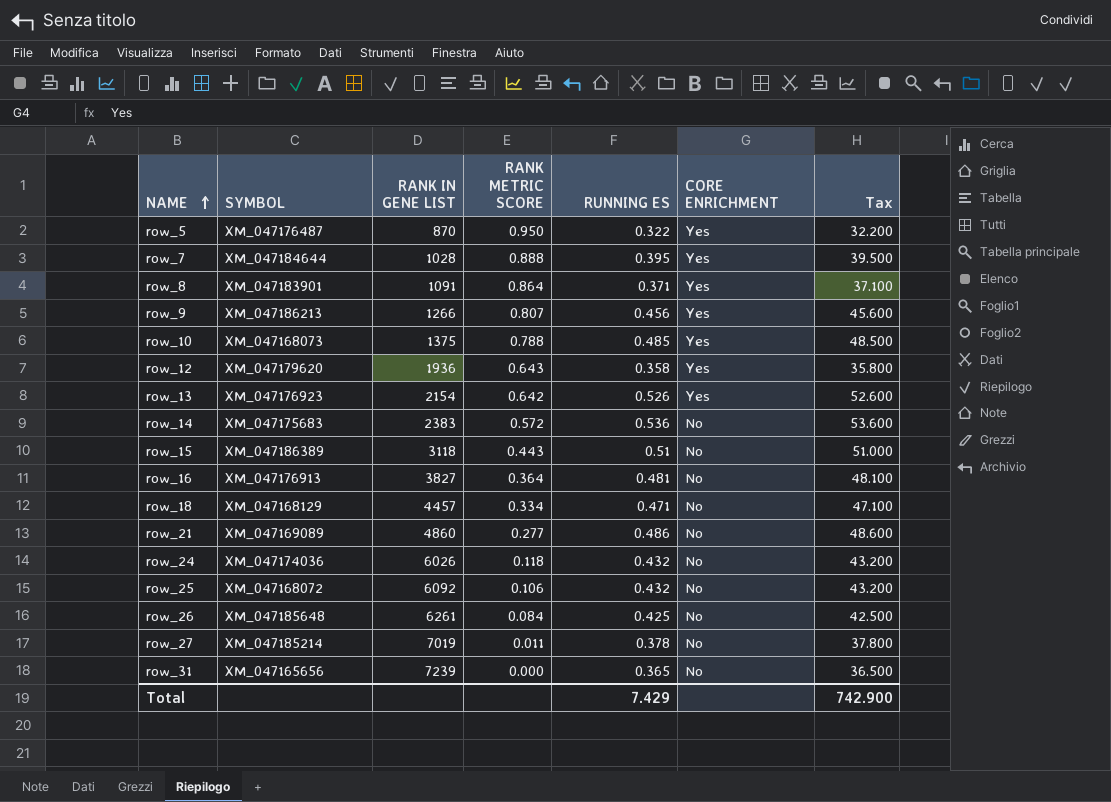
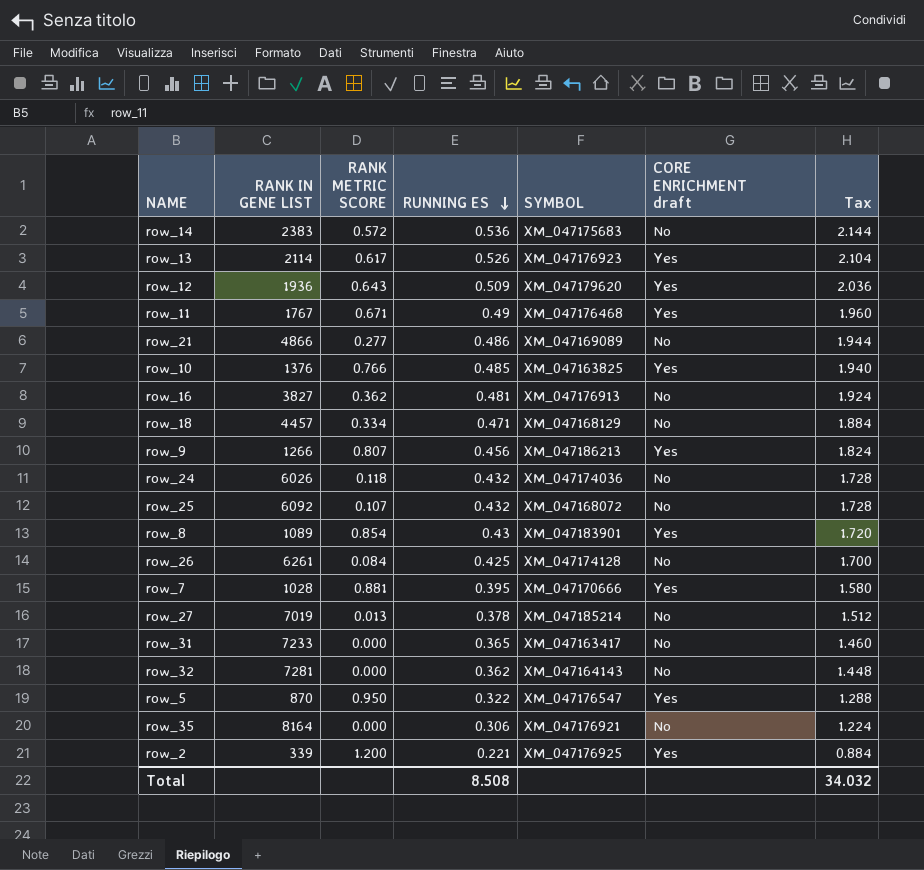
row order: NAME ascending -> RUNNING ES descending
column SYMBOL | position: 2 -> 5
column name: CORE ENRICHMENT -> CORE ENRICHMENT draft
column Tax | formula: [RUNNING ES] * 100 -> [RUNNING ES] * 4
row row_15: XM_047186389 | 3118 | 0.443 | 0.51 | No | 51.000 -> none
row_13 | RANK IN GENE LIST: 2154 -> 2114
row_13 | RANK METRIC SCORE: 0.642 -> 0.617
row_12 | RUNNING ES: 0.358 -> 0.509
row row_11: none -> 1767 | 0.671 | 0.49 | XM_047176468 | Yes | 1.960
row_21 | RANK IN GENE LIST: 4860 -> 4866
row_10 | RANK IN GENE LIST: 1375 -> 1376
row_10 | RANK METRIC SCORE: 0.788 -> 0.766
row_10 | SYMBOL: XM_047168073 -> XM_047163825
row_16 | RANK METRIC SCORE: 0.364 -> 0.362
row_25 | RANK METRIC SCORE: 0.106 -> 0.107
row_8 | RANK IN GENE LIST: 1091 -> 1089
row_8 | RANK METRIC SCORE: 0.864 -> 0.854
row_8 | RUNNING ES: 0.371 -> 0.43
row_26 | SYMBOL: XM_047185648 -> XM_047174128
row_7 | RANK METRIC SCORE: 0.888 -> 0.881
row_7 | SYMBOL: XM_047184644 -> XM_047170666
row_27 | RANK METRIC SCORE: 0.011 -> 0.013
row_31 | RANK IN GENE LIST: 7239 -> 7233
row_31 | SYMBOL: XM_047165656 -> XM_047163417
row row_32: none -> 7281 | 0.000 | 0.362 | XM_047164143 | No | 1.448
row_5 | SYMBOL: XM_047176487 -> XM_047176547
row row_35: none -> 8164 | 0.000 | 0.306 | XM_047176921 | No | 1.224
row row_2: none -> 339 | 1.200 | 0.221 | XM_047176925 | Yes | 0.884
Total | RUNNING ES: 7.429 -> 8.508
Total | Tax: 742.900 -> 34.032

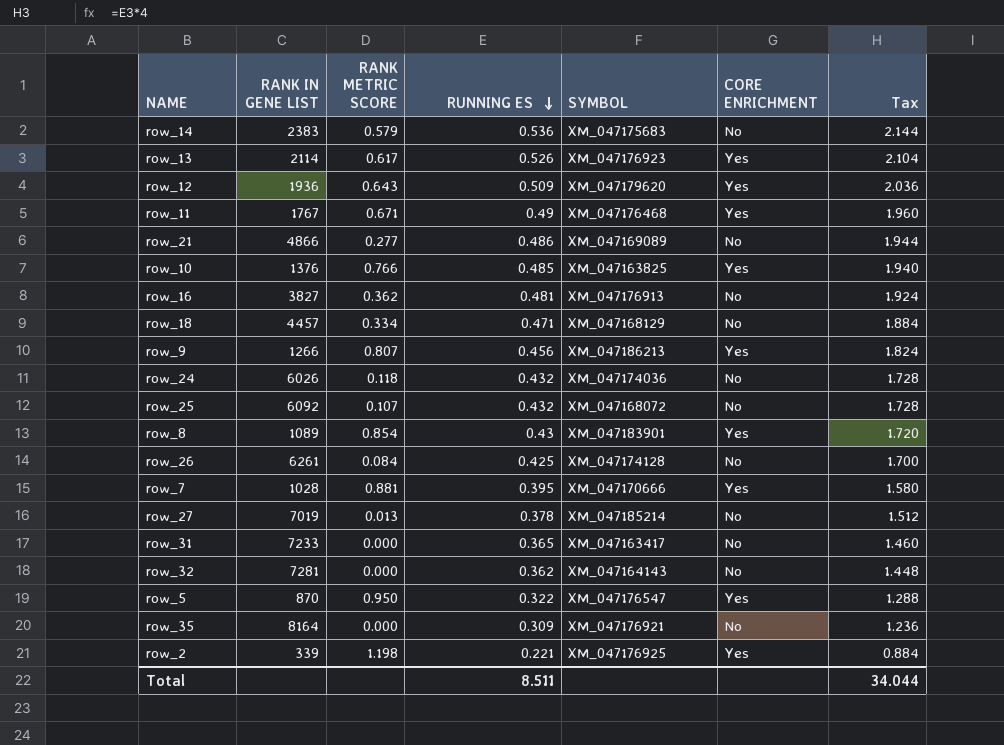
column name: CORE ENRICHMENT draft -> CORE ENRICHMENT
row_14 | RANK METRIC SCORE: 0.572 -> 0.579
row_35 | RUNNING ES: 0.306 -> 0.309
row_35 | Tax: 1.224 -> 1.236
row_2 | RANK METRIC SCORE: 1.200 -> 1.198
Total | RUNNING ES: 8.508 -> 8.511
Total | Tax: 34.032 -> 34.044

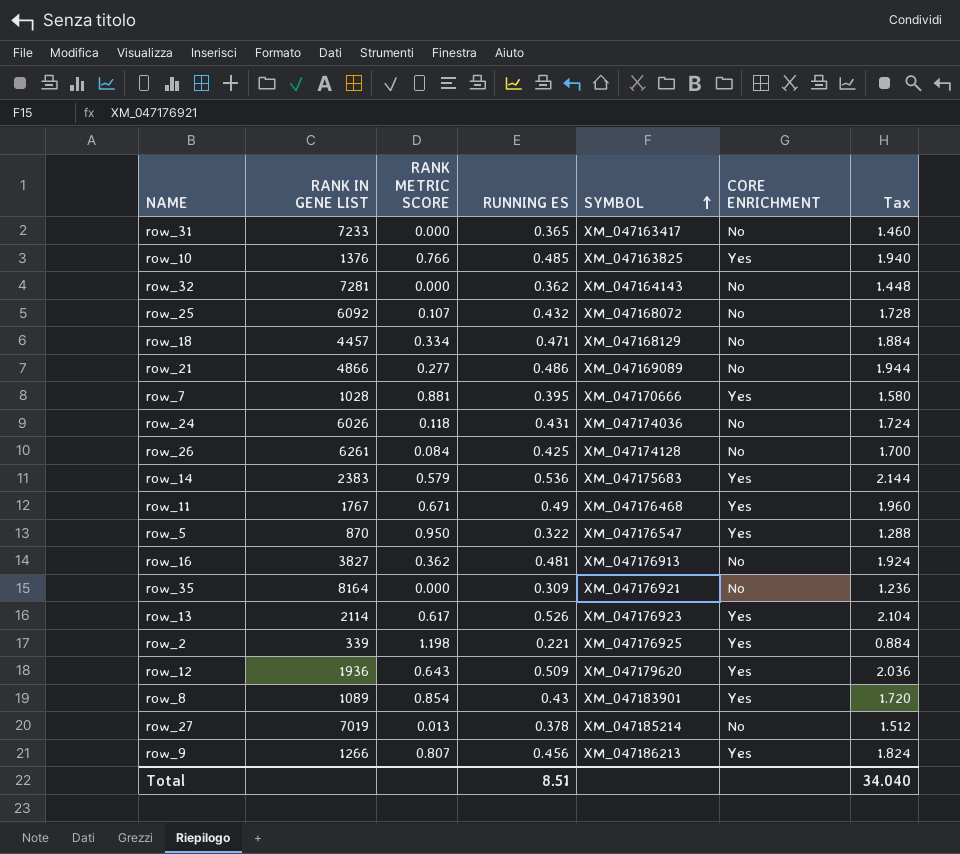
row order: RUNNING ES descending -> SYMBOL ascending
row_24 | RUNNING ES: 0.432 -> 0.431
row_24 | Tax: 1.728 -> 1.724
row_14 | CORE ENRICHMENT: No -> Yes
Total | RUNNING ES: 8.511 -> 8.51
Total | Tax: 34.044 -> 34.040

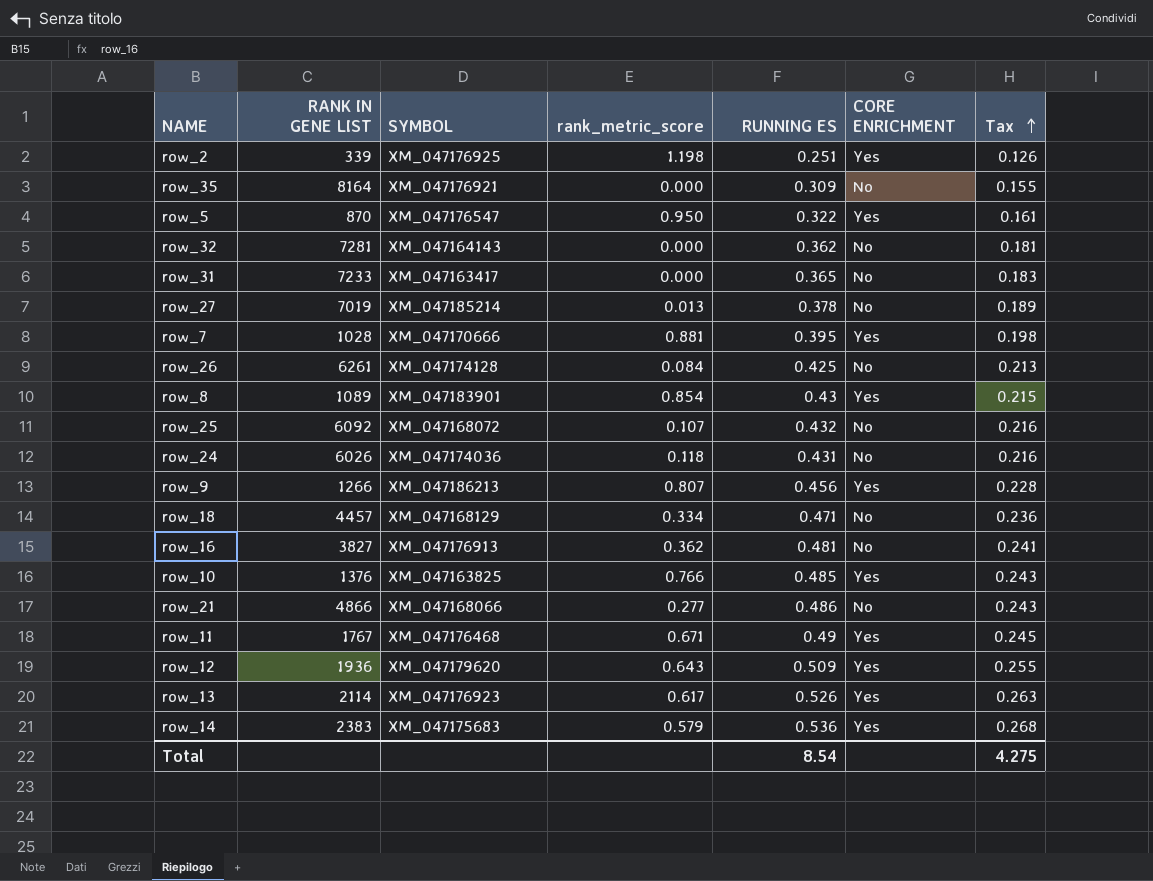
row order: SYMBOL ascending -> Tax ascending
column SYMBOL | position: 5 -> 3
column name: RANK METRIC SCORE -> rank_metric_score
column Tax | formula: [RUNNING ES] * 4 -> [RUNNING ES] * 0.5
row_2 | RUNNING ES: 0.221 -> 0.251
row_21 | SYMBOL: XM_047169089 -> XM_047168066
Total | RUNNING ES: 8.51 -> 8.54
Total | Tax: 34.040 -> 4.275

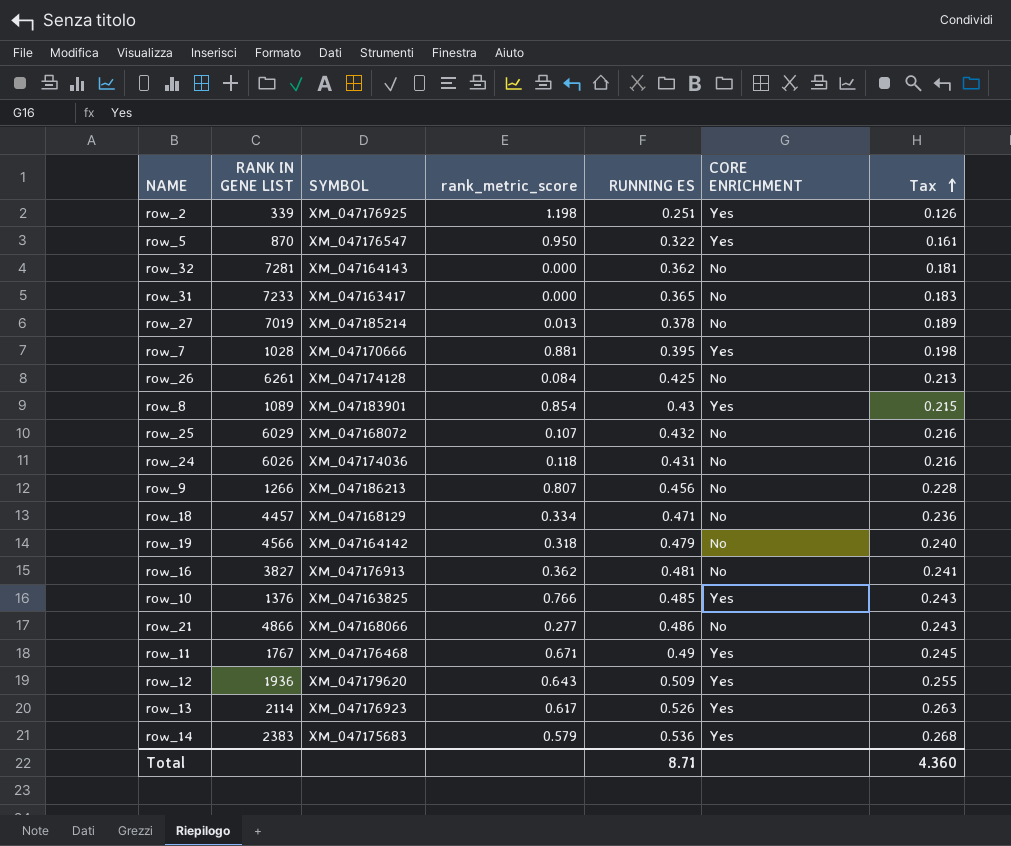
row row_35: 8164 | XM_047176921 | 0.000 | 0.309 | No | 0.155 -> none
row_25 | RANK IN GENE LIST: 6092 -> 6029
row_9 | CORE ENRICHMENT: Yes -> No
row row_19: none -> 4566 | XM_047164142 | 0.318 | 0.479 | No | 0.240
Total | RUNNING ES: 8.54 -> 8.71
Total | Tax: 4.275 -> 4.360

